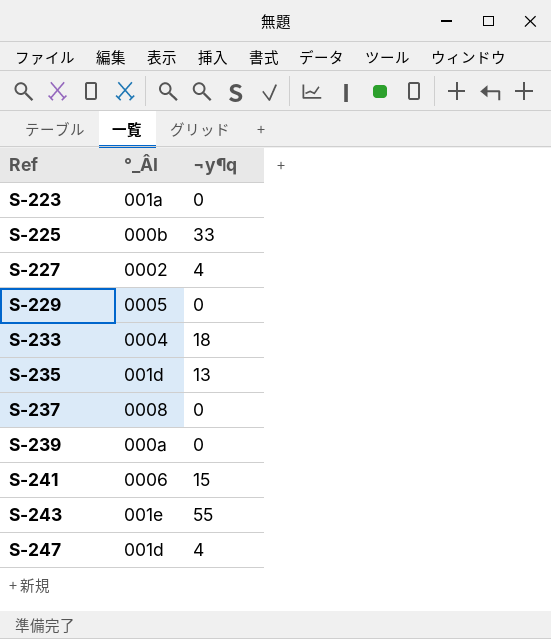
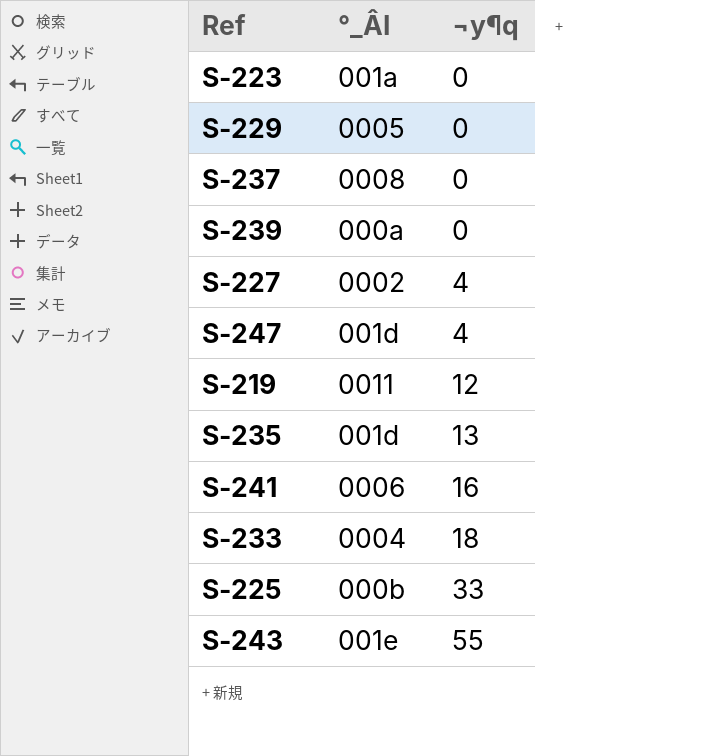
row order: Ref ascending -> ¬y¶q ascending
row S-219: none -> 0011 | 12
S-241 | ¬y¶q: 15 -> 16

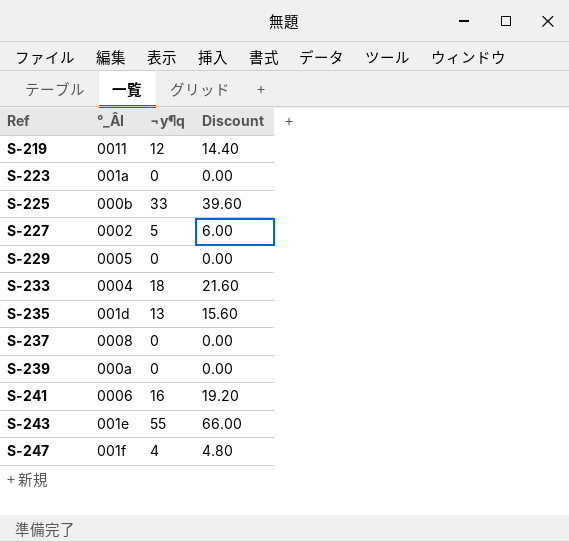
row order: ¬y¶q ascending -> Ref ascending
column Discount | formula: none -> [¬y¶q] * 1.2
S-227 | ¬y¶q: 4 -> 5
S-247 | °_ÂI: 001d -> 001f

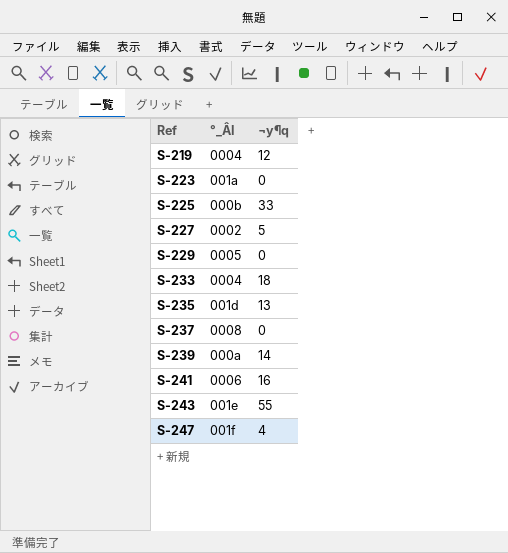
column Discount | formula: [¬y¶q] * 1.2 -> none
S-219 | °_ÂI: 0011 -> 0004
S-239 | ¬y¶q: 0 -> 14

